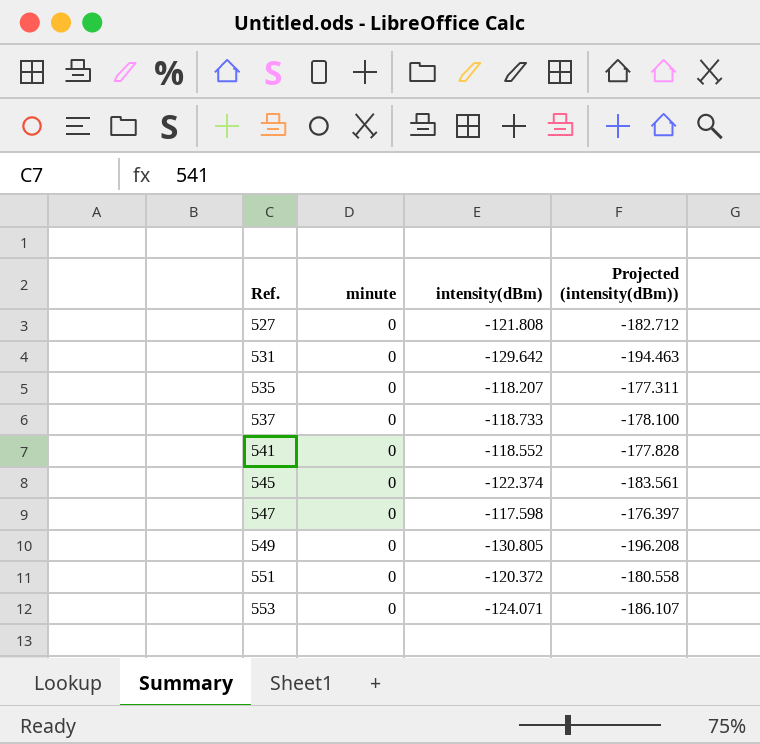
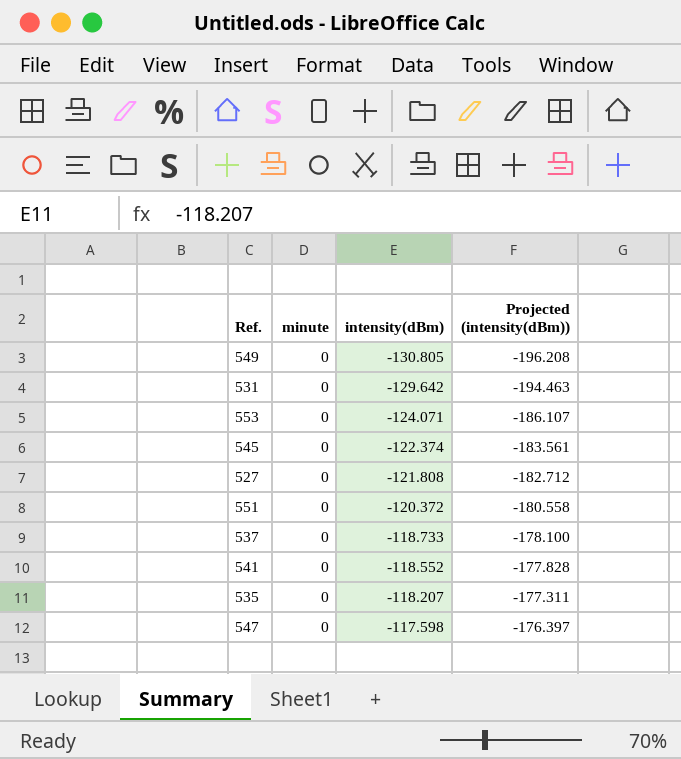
row order: Ref. ascending -> intensity(dBm) ascending

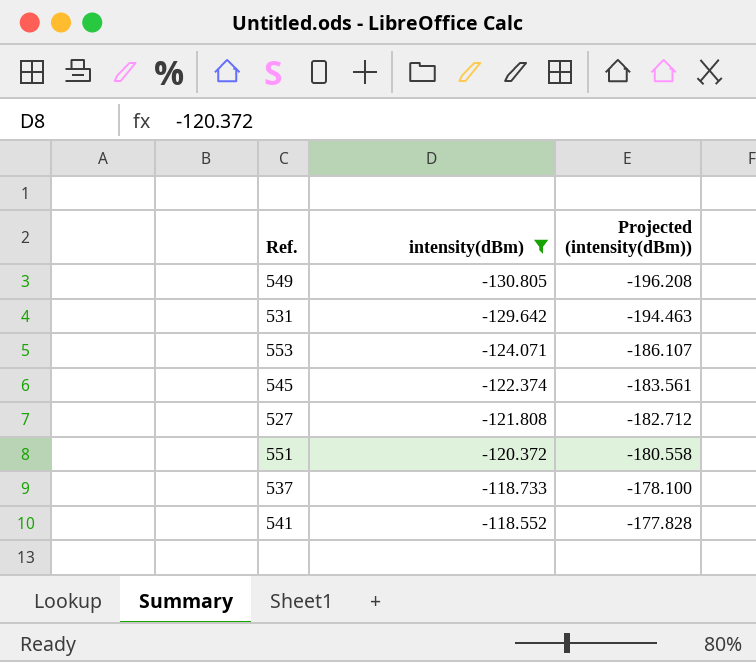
filter: none -> intensity(dBm) <= -118.552
column minute | position: 2 -> none

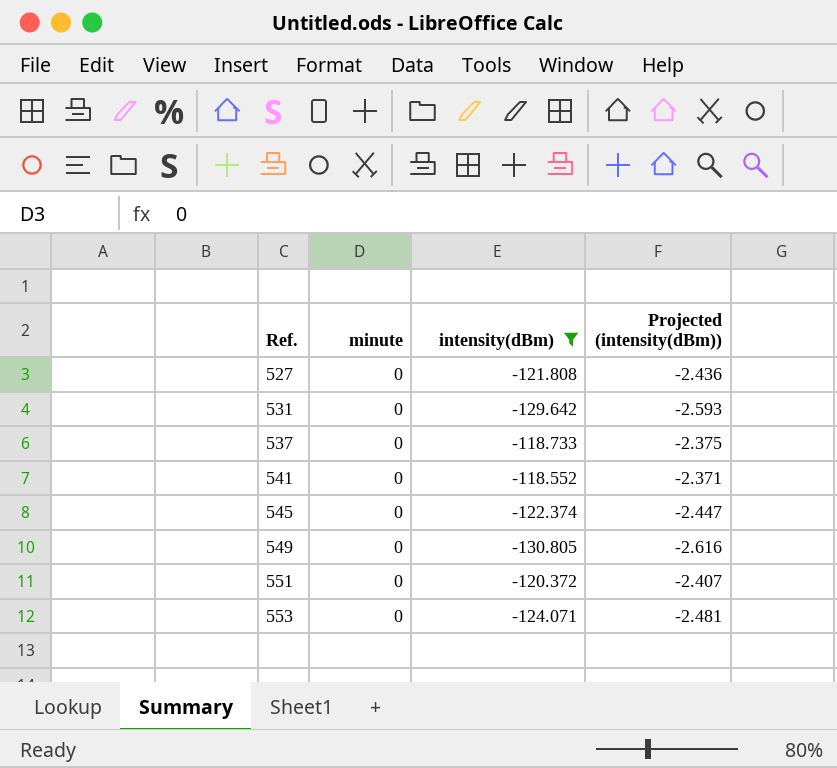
row order: intensity(dBm) ascending -> Ref. ascending
column minute | position: none -> 2
column Projected (intensity(dBm)) | formula: [intensity(dBm)] * 1.5 -> [intensity(dBm)] * 0.02

